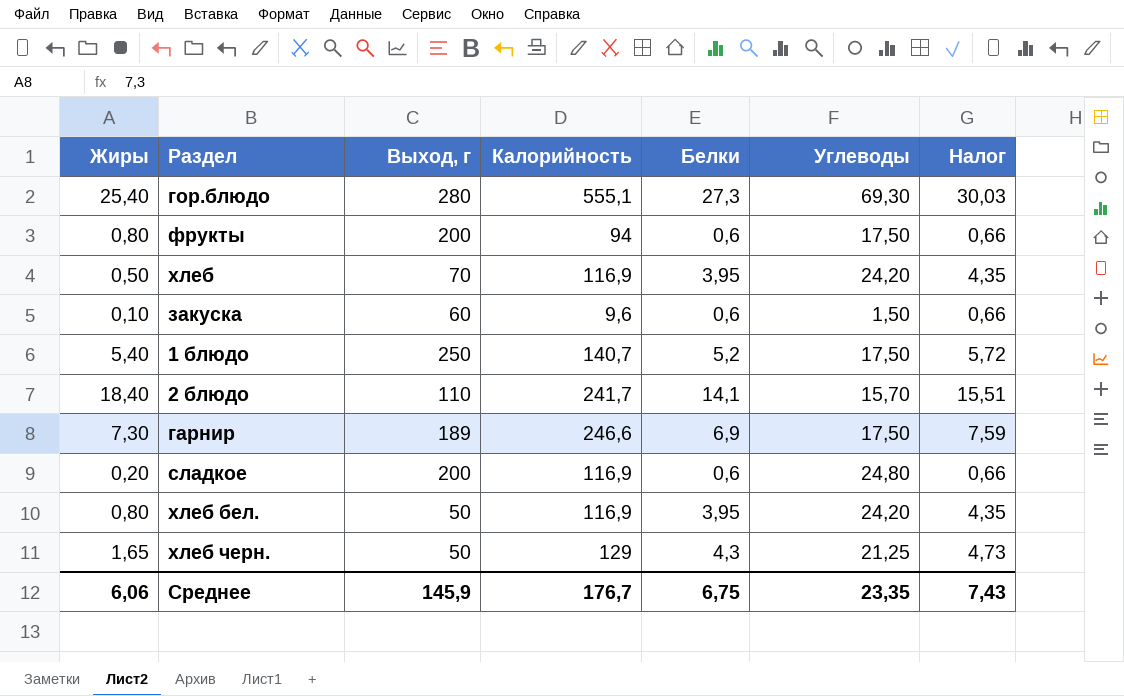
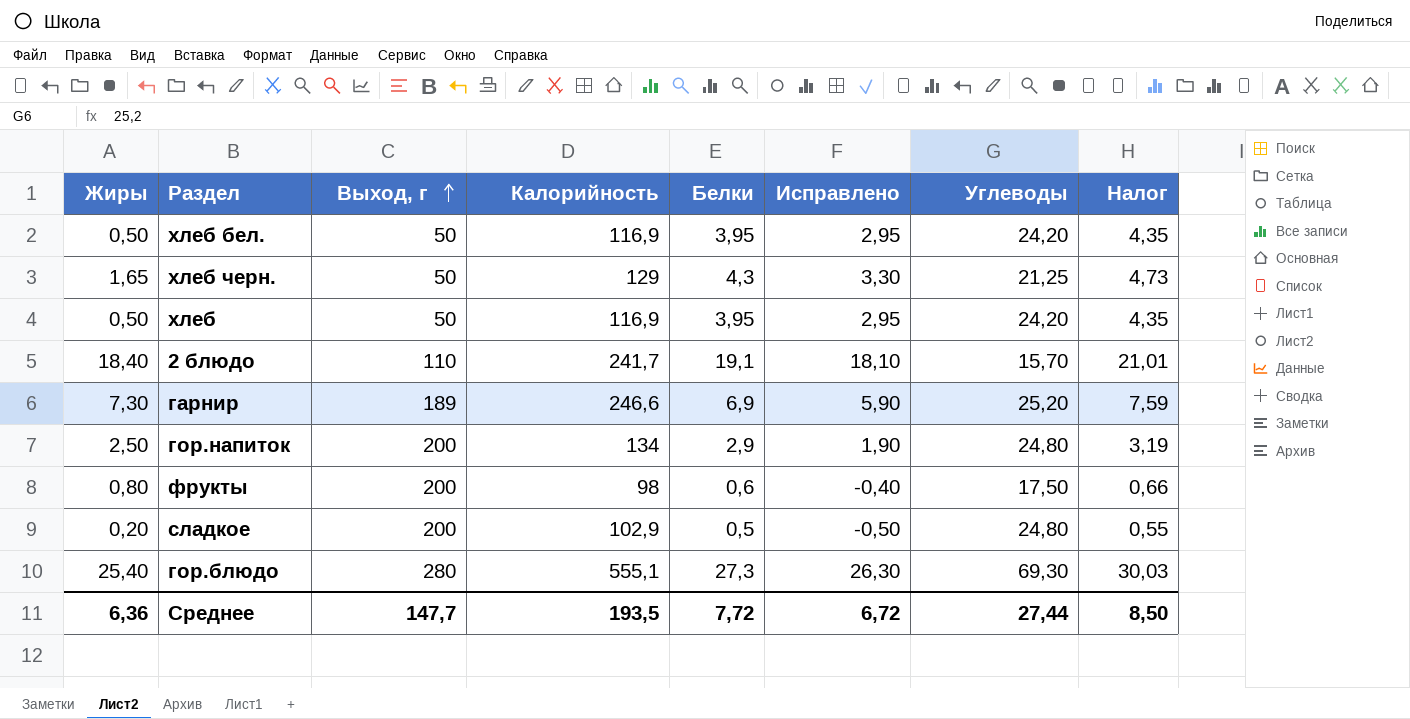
row order: none -> Выход, г ascending
column Исправлено | formula: none -> [Белки] - 1
row закуска: 0,10 | 60 | 9,6 | 0,6 | 1,50 | 0,66 -> none
row 1 блюдо: 5,40 | 250 | 140,7 | 5,2 | 17,50 | 5,72 -> none
хлеб бел. | Жиры: 0,80 -> 0,50
хлеб | Выход, г: 70 -> 50
2 блюдо | Белки: 14,1 -> 19,1
2 блюдо | Налог: 15,51 -> 21,01
гарнир | Углеводы: 17,50 -> 25,20
row гор.напиток: none -> 2,50 | 200 | 134 | 2,9 | 1,90 | 24,80 | 3,19
фрукты | Калорийность: 94 -> 98
сладкое | Калорийность: 116,9 -> 102,9
сладкое | Белки: 0,6 -> 0,5
сладкое | Налог: 0,66 -> 0,55
Среднее | Жиры: 6,06 -> 6,36
Среднее | Выход, г: 145,9 -> 147,7
Среднее | Калорийность: 176,7 -> 193,5
Среднее | Белки: 6,75 -> 7,72
Среднее | Углеводы: 23,35 -> 27,44
Среднее | Налог: 7,43 -> 8,50

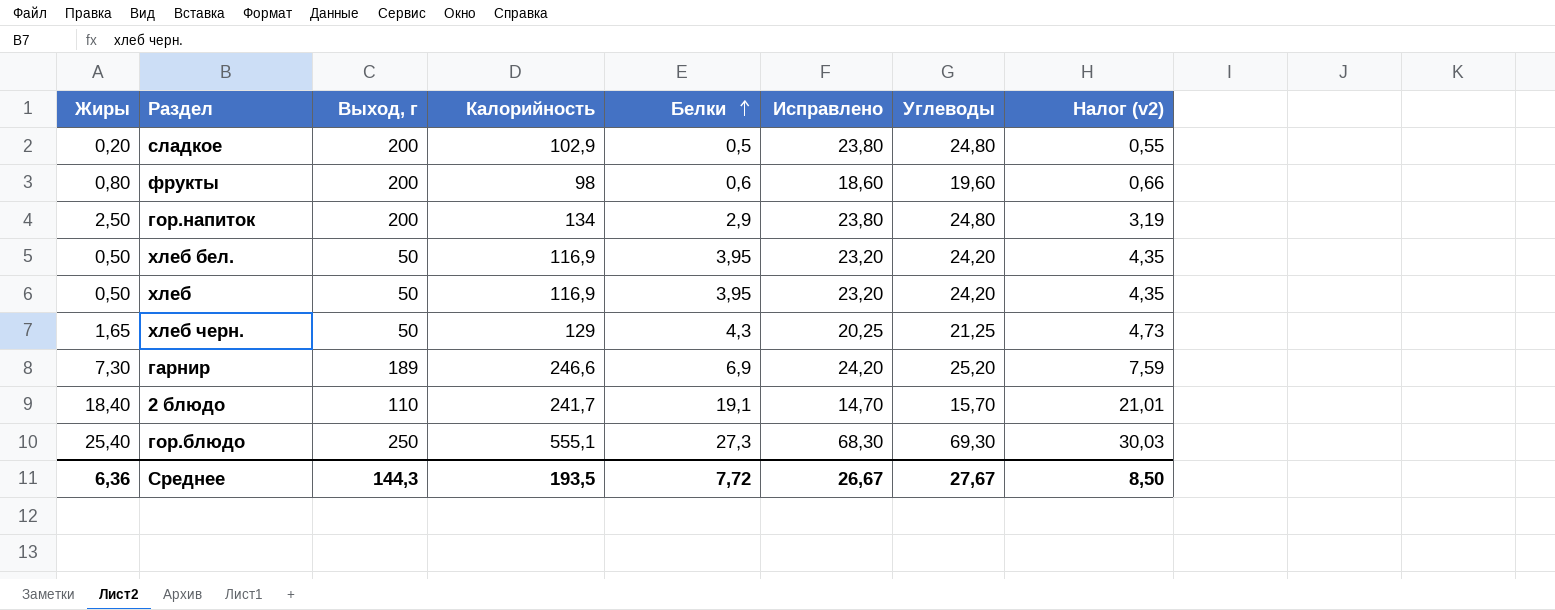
row order: Выход, г ascending -> Белки ascending
column Исправлено | formula: [Белки] - 1 -> [Углеводы] - 1
column name: Налог -> Налог (v2)
фрукты | Углеводы: 17,50 -> 19,60
гор.блюдо | Выход, г: 280 -> 250
Среднее | Выход, г: 147,7 -> 144,3
Среднее | Исправлено: 6,72 -> 26,67
Среднее | Углеводы: 27,44 -> 27,67

